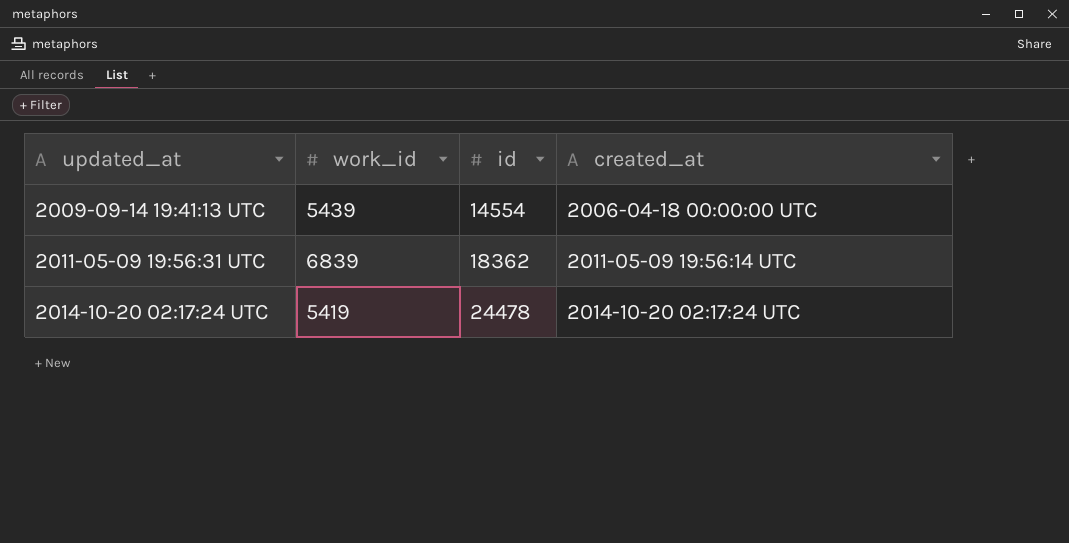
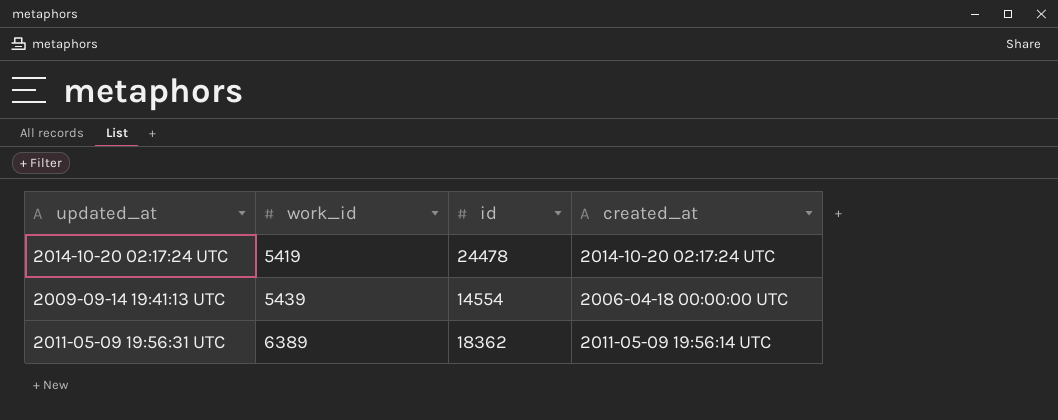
row order: updated_at ascending -> work_id ascending
2011-05-09 19:56:31 UTC | work_id: 6839 -> 6389

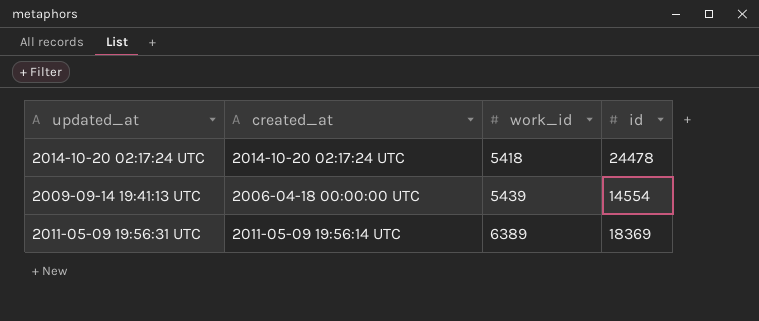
column created_at | position: 4 -> 2
2014-10-20 02:17:24 UTC | work_id: 5419 -> 5418
2011-05-09 19:56:31 UTC | id: 18362 -> 18369

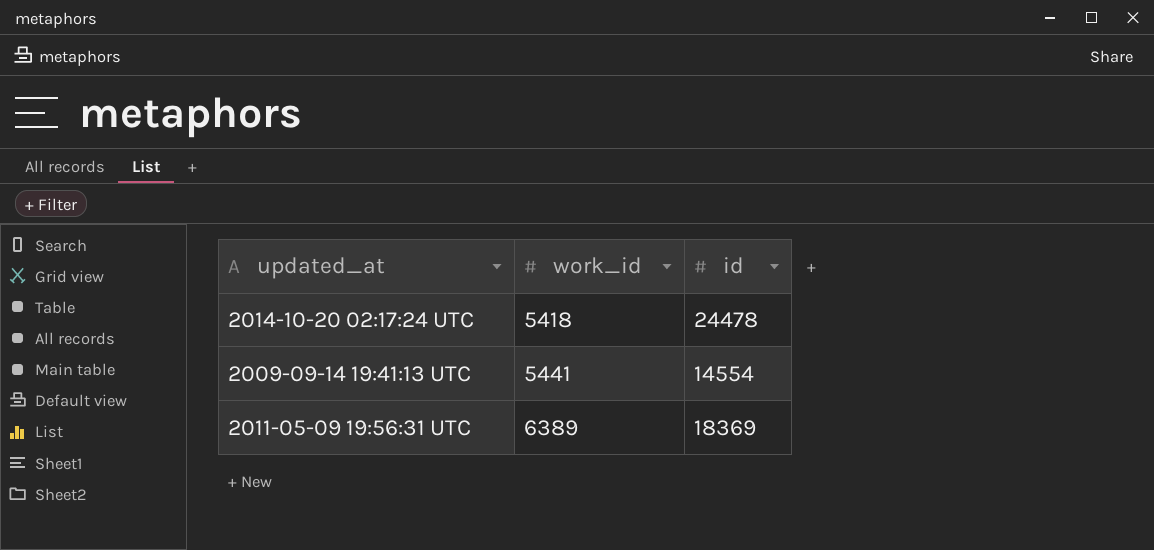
column created_at | position: 2 -> none
2009-09-14 19:41:13 UTC | work_id: 5439 -> 5441

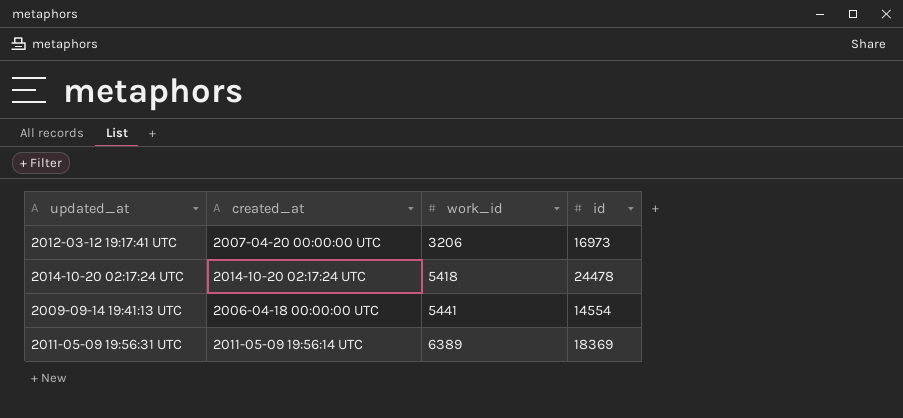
column created_at | position: none -> 2
row 2012-03-12 19:17:41 UTC: none -> 2007-04-20 00:00:00 UTC | 3206 | 16973

